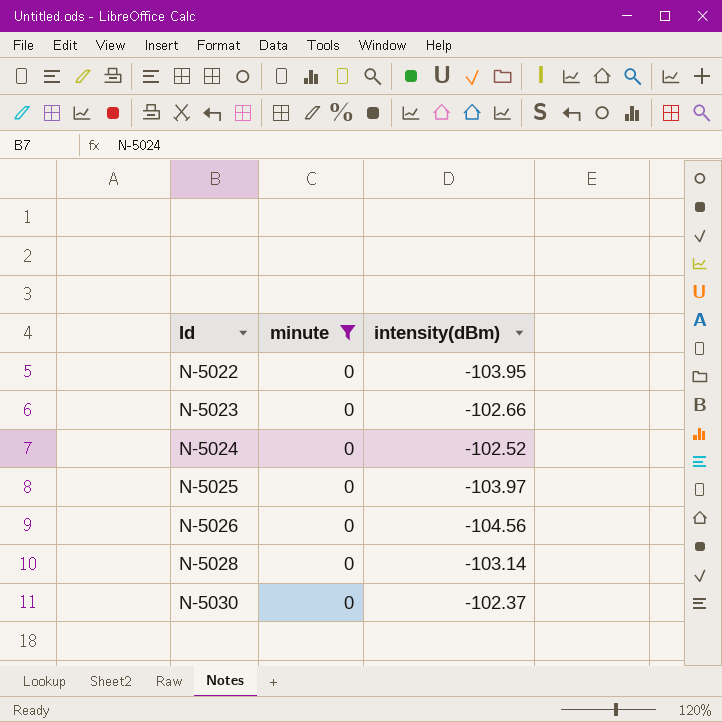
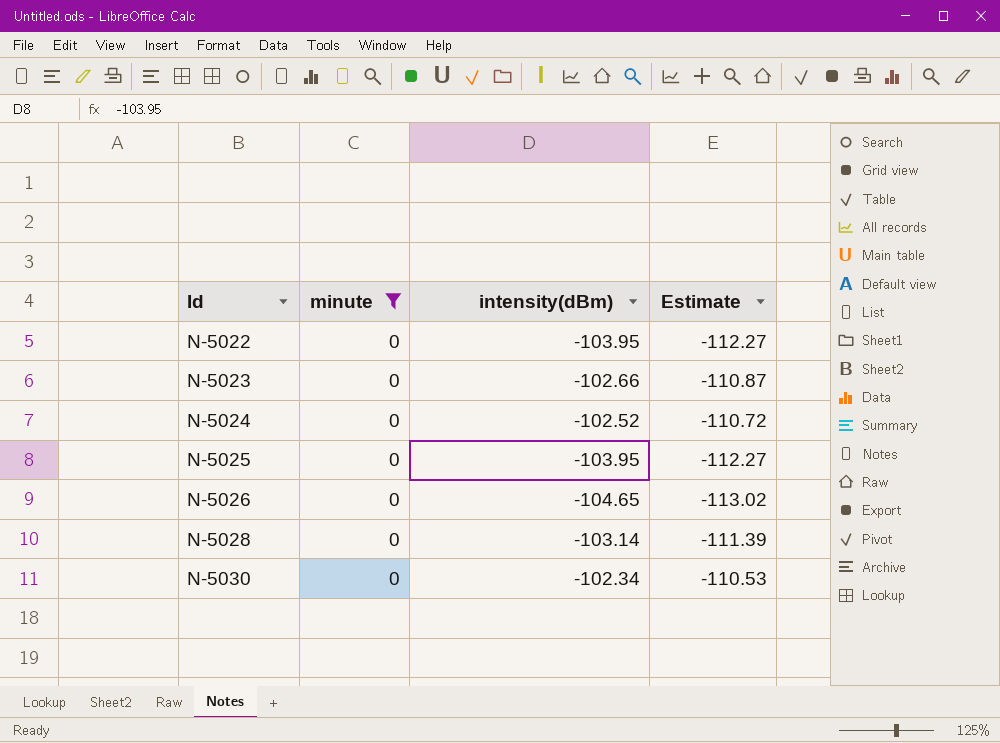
column Estimate | formula: none -> [intensity(dBm)] * 1.08
N-5025 | intensity(dBm): -103.97 -> -103.95
N-5026 | intensity(dBm): -104.56 -> -104.65
N-5030 | intensity(dBm): -102.37 -> -102.34

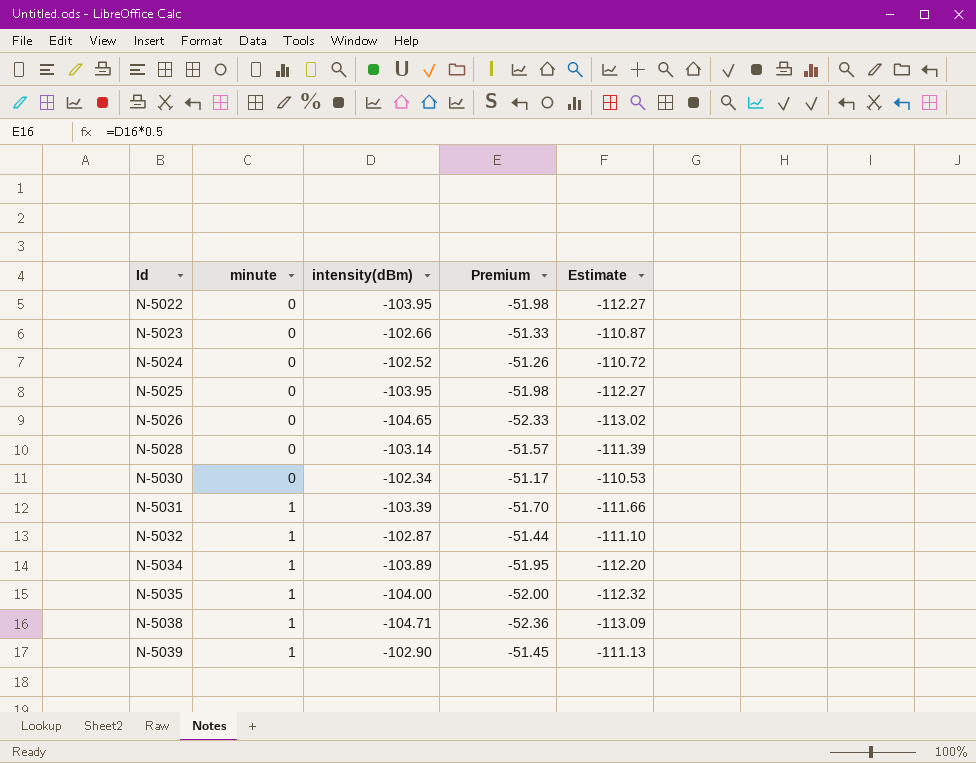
filter: minute = 0 -> none
column Premium | formula: none -> [intensity(dBm)] * 0.5

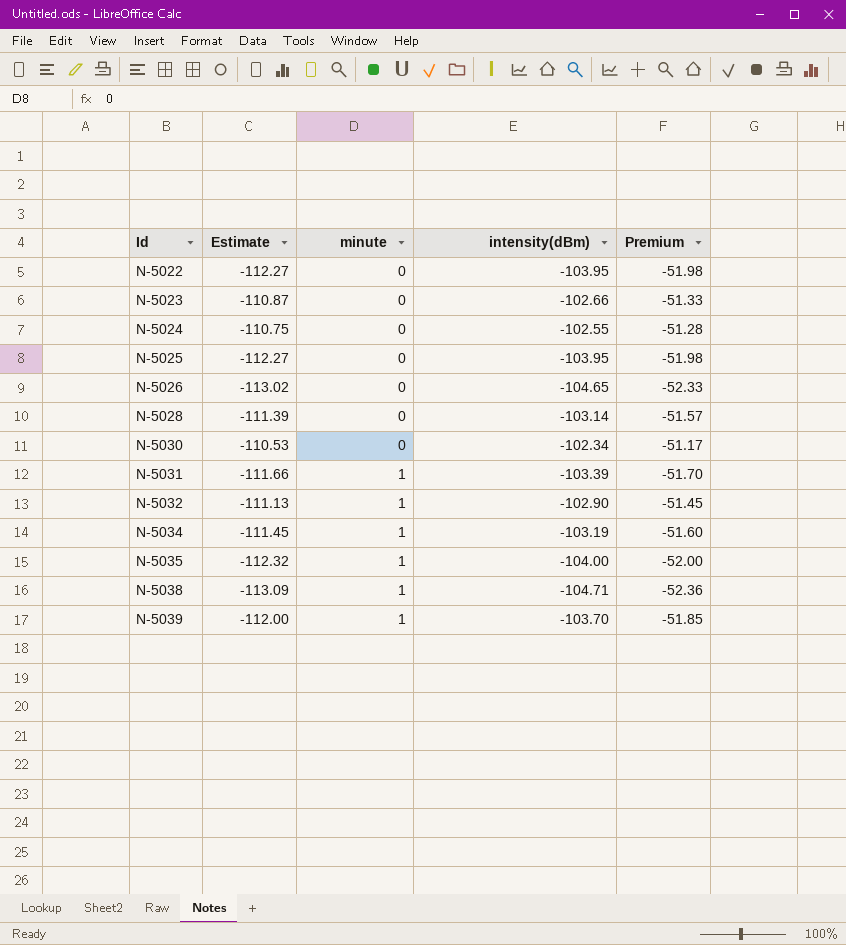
column Estimate | position: 5 -> 2
N-5024 | Estimate: -110.72 -> -110.75
N-5024 | intensity(dBm): -102.52 -> -102.55
N-5024 | Premium: -51.26 -> -51.28
N-5032 | Estimate: -111.10 -> -111.13
N-5032 | intensity(dBm): -102.87 -> -102.90
N-5032 | Premium: -51.44 -> -51.45
N-5034 | Estimate: -112.20 -> -111.45
N-5034 | intensity(dBm): -103.89 -> -103.19
N-5034 | Premium: -51.95 -> -51.60
N-5039 | Estimate: -111.13 -> -112.00
N-5039 | intensity(dBm): -102.90 -> -103.70
N-5039 | Premium: -51.45 -> -51.85

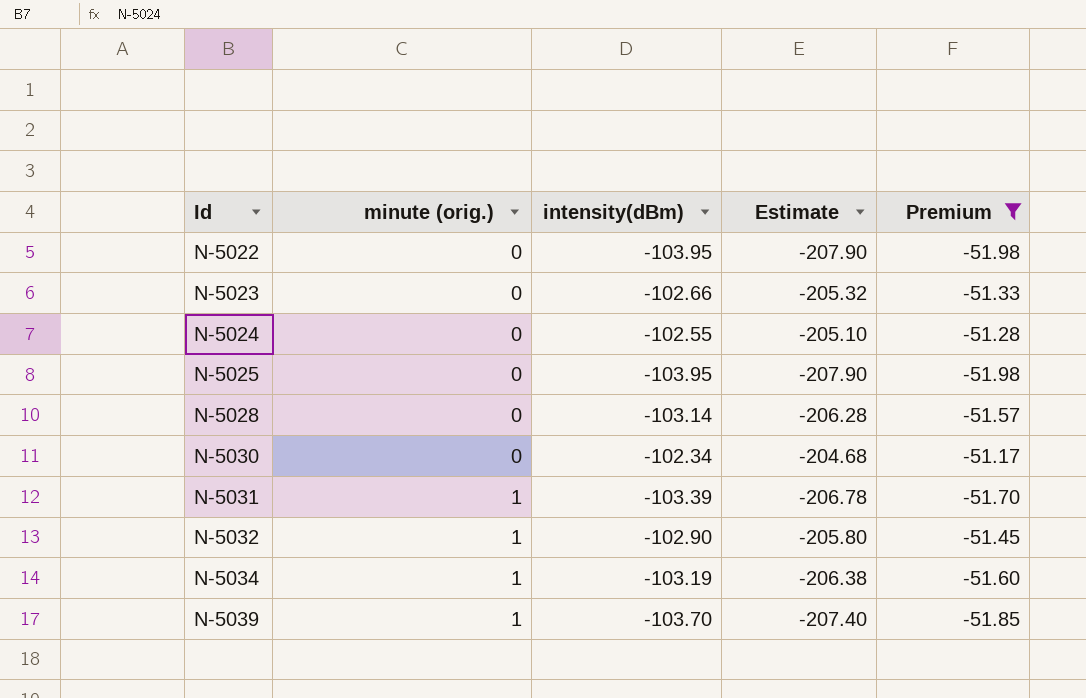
filter: none -> Premium >= -51.98
column name: minute -> minute (orig.)
column Estimate | formula: [intensity(dBm)] * 1.08 -> [intensity(dBm)] * 2
column Estimate | position: 2 -> 4

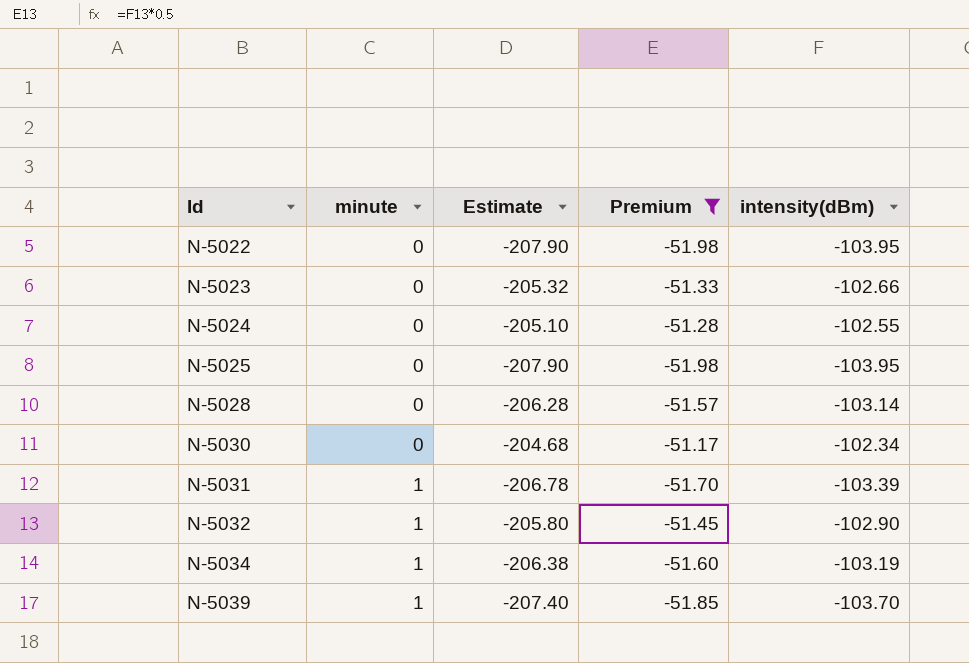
column name: minute (orig.) -> minute
column intensity(dBm) | position: 3 -> 5

